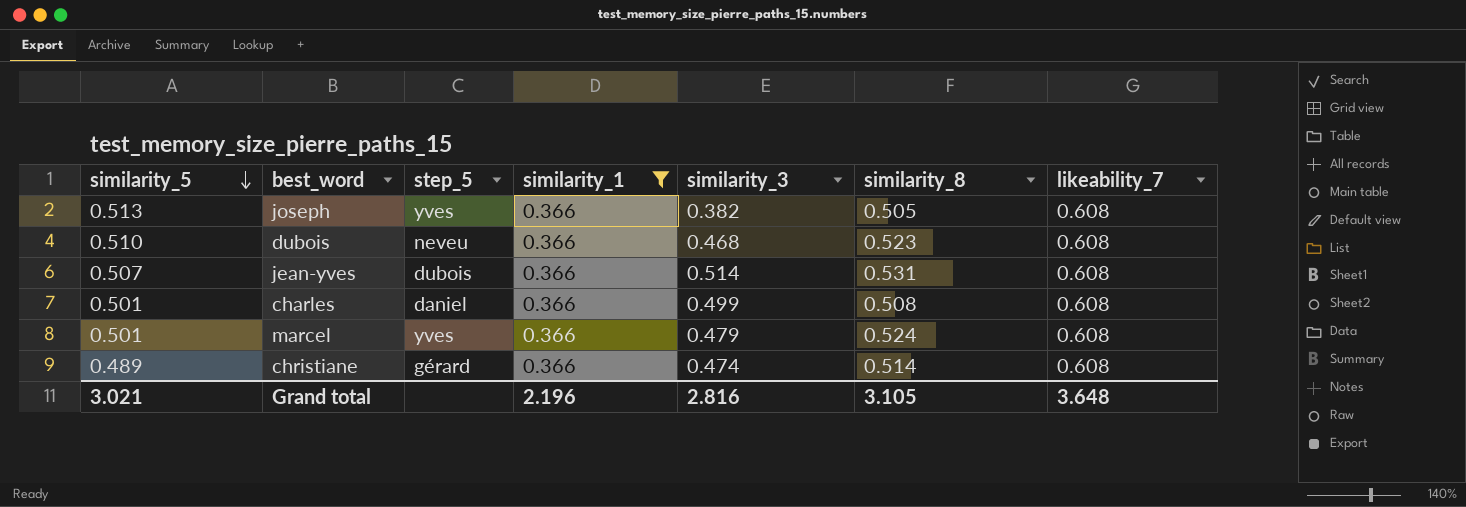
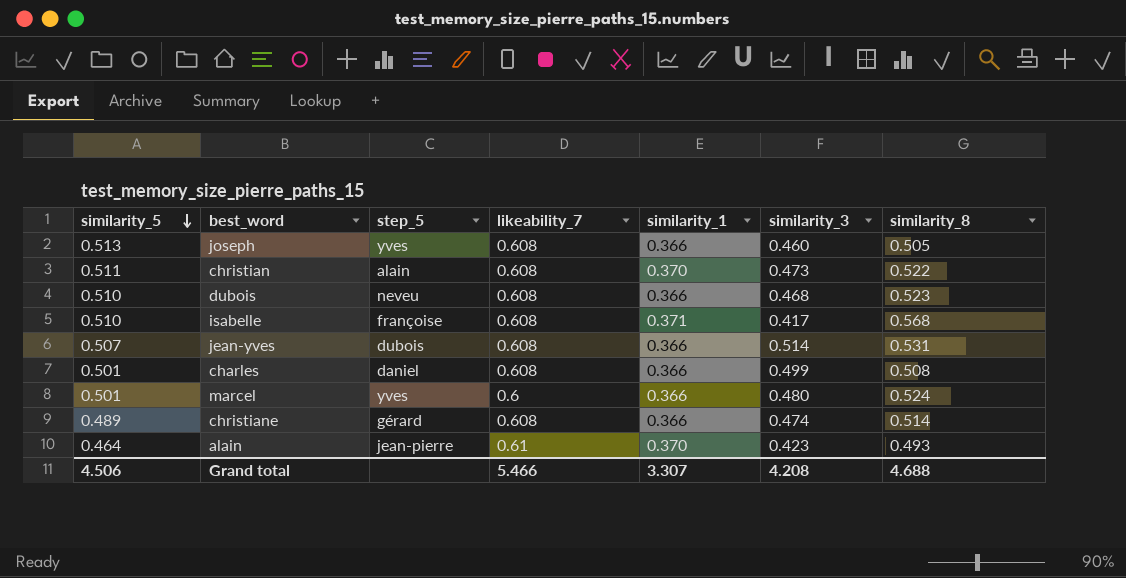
filter: similarity_1 = 0.366 -> none
column likeability_7 | position: 7 -> 4
joseph | similarity_3: 0.382 -> 0.460
marcel | likeability_7: 0.608 -> 0.6
marcel | similarity_3: 0.479 -> 0.480
Grand total | similarity_5: 3.021 -> 4.506
Grand total | likeability_7: 3.648 -> 5.466
Grand total | similarity_1: 2.196 -> 3.307
Grand total | similarity_3: 2.816 -> 4.208
Grand total | similarity_8: 3.105 -> 4.688

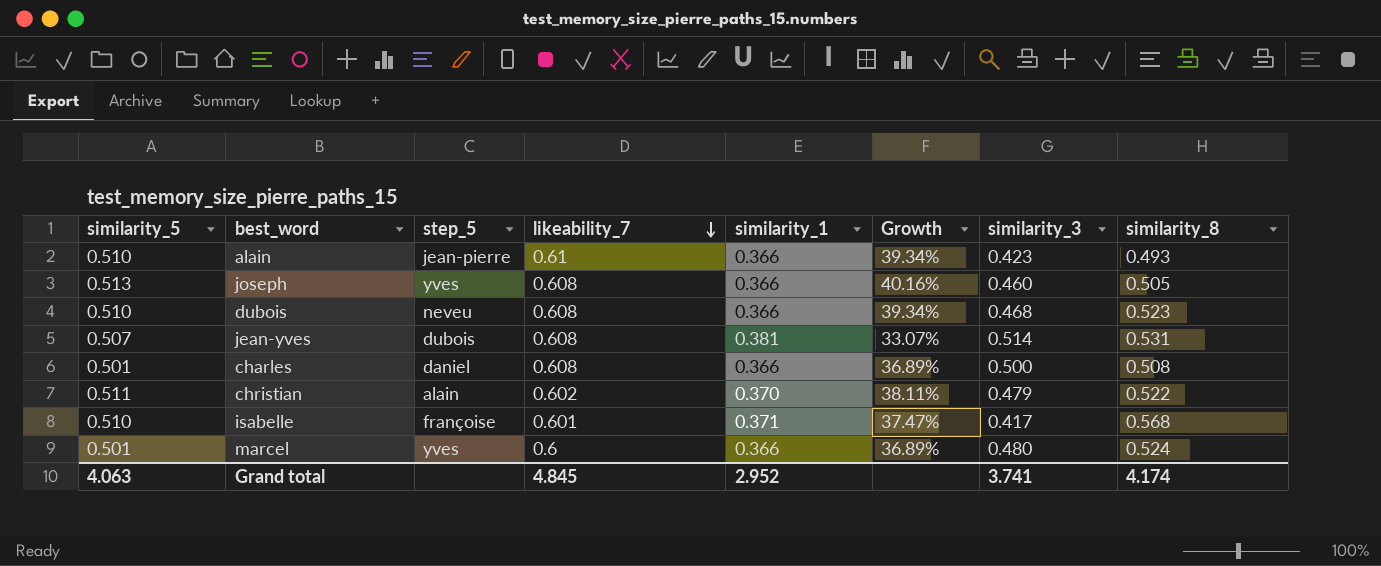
row order: similarity_5 descending -> likeability_7 descending
column Growth | formula: none -> ([similarity_5] - [similarity_1]) / [similarity_1]
row christiane: 0.489 | gérard | 0.608 | 0.366 | 0.474 | 0.514 -> none
alain | similarity_5: 0.464 -> 0.510
alain | similarity_1: 0.370 -> 0.366
jean-yves | similarity_1: 0.366 -> 0.381
charles | similarity_3: 0.499 -> 0.500
christian | likeability_7: 0.608 -> 0.602
christian | similarity_3: 0.473 -> 0.479
isabelle | likeability_7: 0.608 -> 0.601
Grand total | similarity_5: 4.506 -> 4.063
Grand total | likeability_7: 5.466 -> 4.845
Grand total | similarity_1: 3.307 -> 2.952
Grand total | similarity_3: 4.208 -> 3.741
Grand total | similarity_8: 4.688 -> 4.174

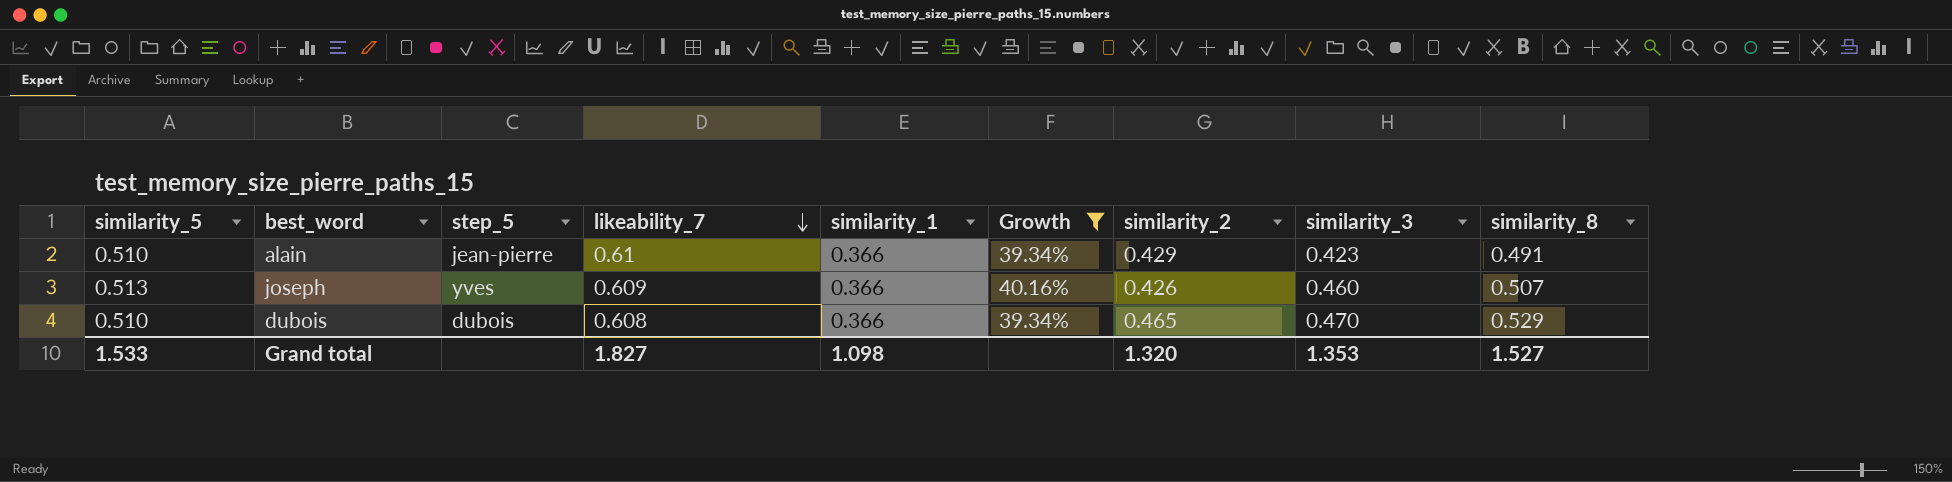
filter: none -> Growth >= 39.34%
column similarity_2 | position: none -> 7
alain | similarity_8: 0.493 -> 0.491
joseph | likeability_7: 0.608 -> 0.609
joseph | similarity_8: 0.505 -> 0.507
dubois | step_5: neveu -> dubois
dubois | similarity_3: 0.468 -> 0.470
dubois | similarity_8: 0.523 -> 0.529
Grand total | similarity_5: 4.063 -> 1.533
Grand total | likeability_7: 4.845 -> 1.827
Grand total | similarity_1: 2.952 -> 1.098
Grand total | similarity_3: 3.741 -> 1.353
Grand total | similarity_8: 4.174 -> 1.527

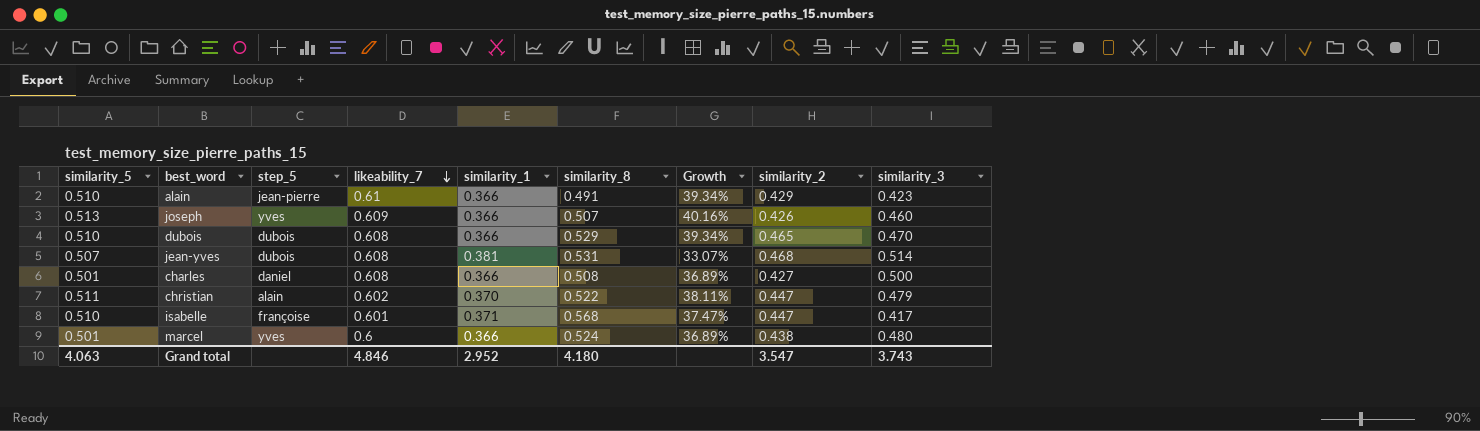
filter: Growth >= 39.34% -> none
column similarity_8 | position: 9 -> 6
Grand total | similarity_5: 1.533 -> 4.063
Grand total | likeability_7: 1.827 -> 4.846
Grand total | similarity_1: 1.098 -> 2.952
Grand total | similarity_8: 1.527 -> 4.180
Grand total | similarity_2: 1.320 -> 3.547
Grand total | similarity_3: 1.353 -> 3.743

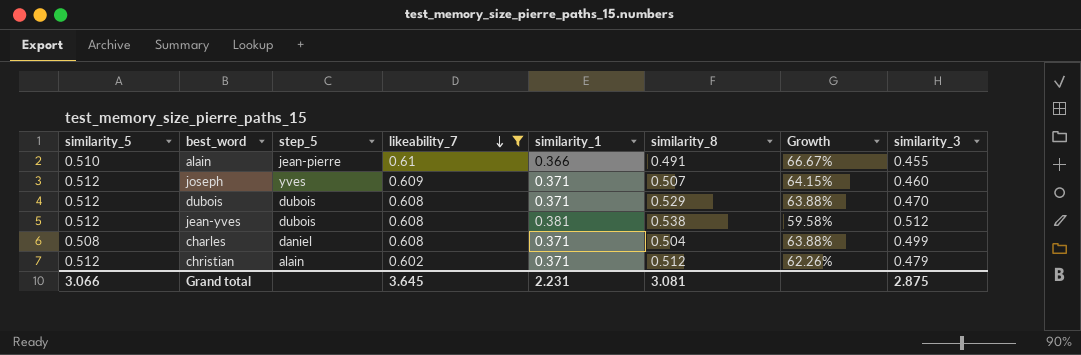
filter: none -> likeability_7 >= 0.602
column similarity_2 | position: 8 -> none
column Growth | formula: ([similarity_5] - [similarity_1]) / [similarity_1] -> ([likeability_7] - [similarity_1]) / [similarity_1]
alain | similarity_3: 0.423 -> 0.455
joseph | similarity_5: 0.513 -> 0.512
joseph | similarity_1: 0.366 -> 0.371
dubois | similarity_5: 0.510 -> 0.512
dubois | similarity_1: 0.366 -> 0.371
jean-yves | similarity_5: 0.507 -> 0.512
jean-yves | similarity_8: 0.531 -> 0.538
jean-yves | similarity_3: 0.514 -> 0.512
charles | similarity_5: 0.501 -> 0.508
charles | similarity_1: 0.366 -> 0.371
charles | similarity_8: 0.508 -> 0.504
charles | similarity_3: 0.500 -> 0.499
christian | similarity_5: 0.511 -> 0.512
christian | similarity_1: 0.370 -> 0.371
christian | similarity_8: 0.522 -> 0.512
Grand total | similarity_5: 4.063 -> 3.066
Grand total | likeability_7: 4.846 -> 3.645
Grand total | similarity_1: 2.952 -> 2.231
Grand total | similarity_8: 4.180 -> 3.081
Grand total | similarity_3: 3.743 -> 2.875

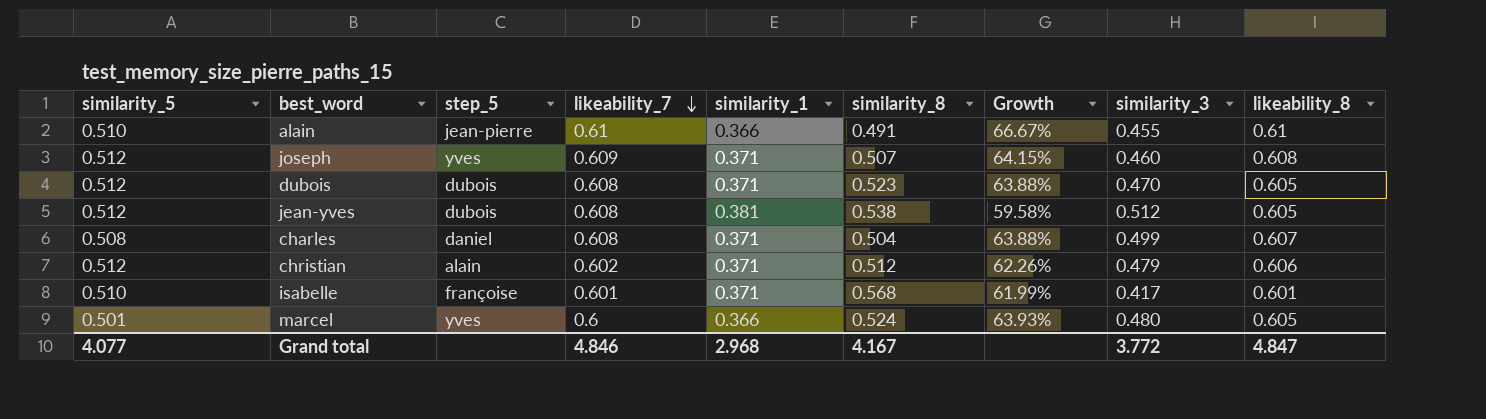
filter: likeability_7 >= 0.602 -> none
column likeability_8 | position: none -> 9
dubois | similarity_8: 0.529 -> 0.523
Grand total | similarity_5: 3.066 -> 4.077
Grand total | likeability_7: 3.645 -> 4.846
Grand total | similarity_1: 2.231 -> 2.968
Grand total | similarity_8: 3.081 -> 4.167
Grand total | similarity_3: 2.875 -> 3.772

